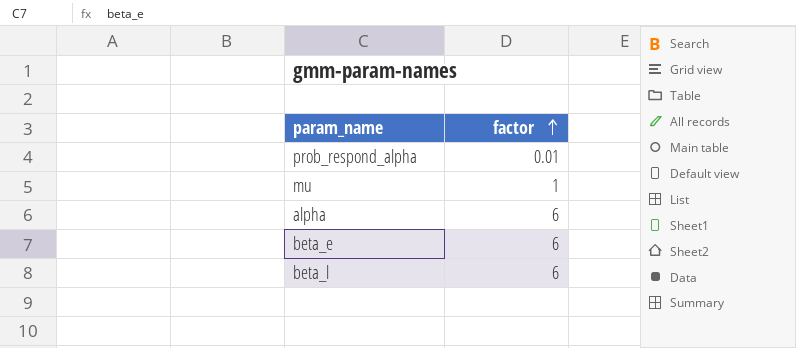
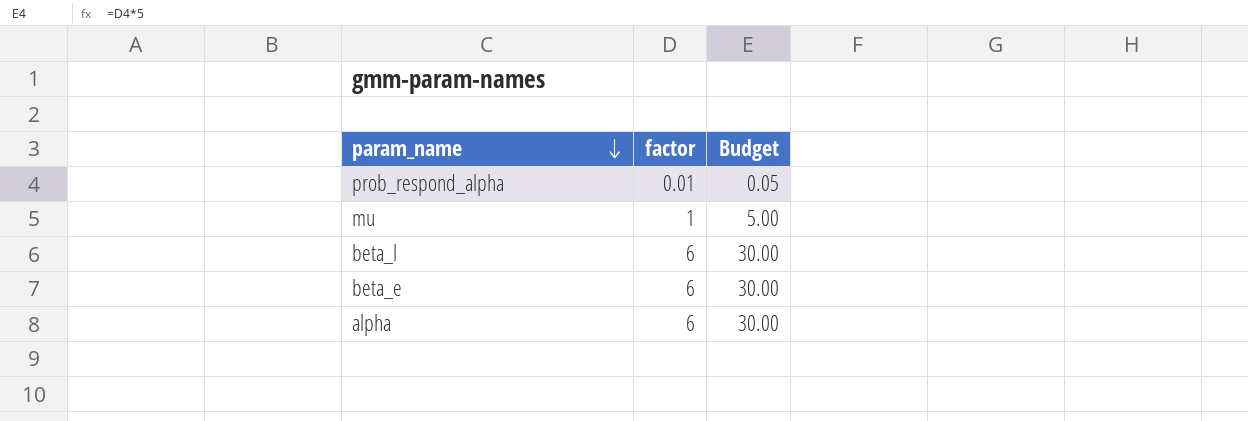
row order: factor ascending -> param_name descending
column Budget | formula: none -> [factor] * 5

